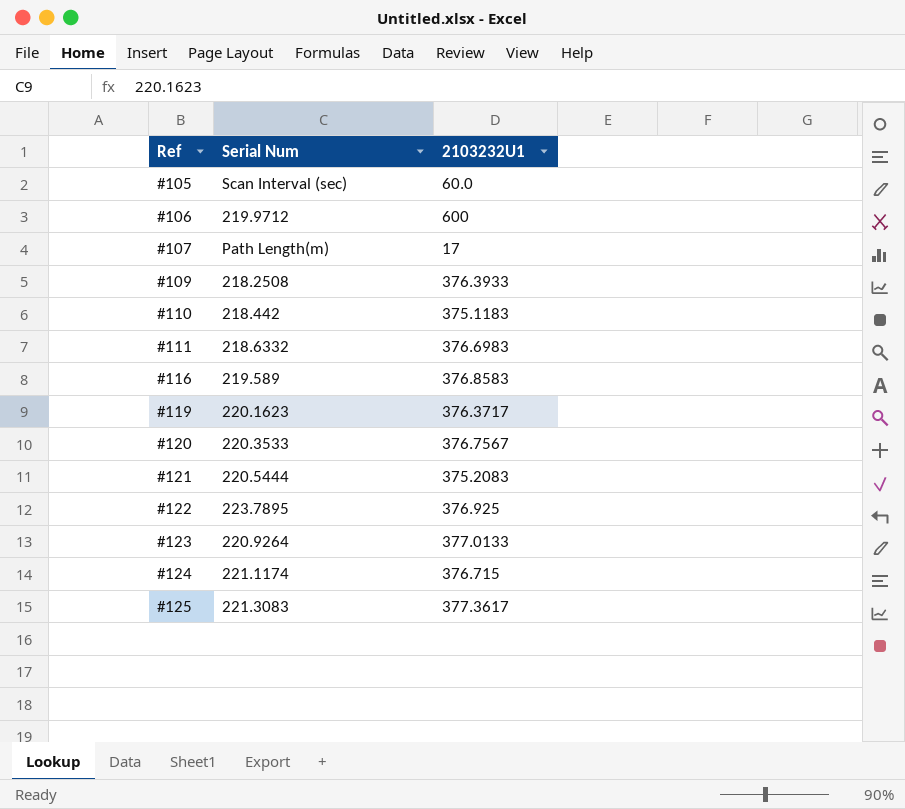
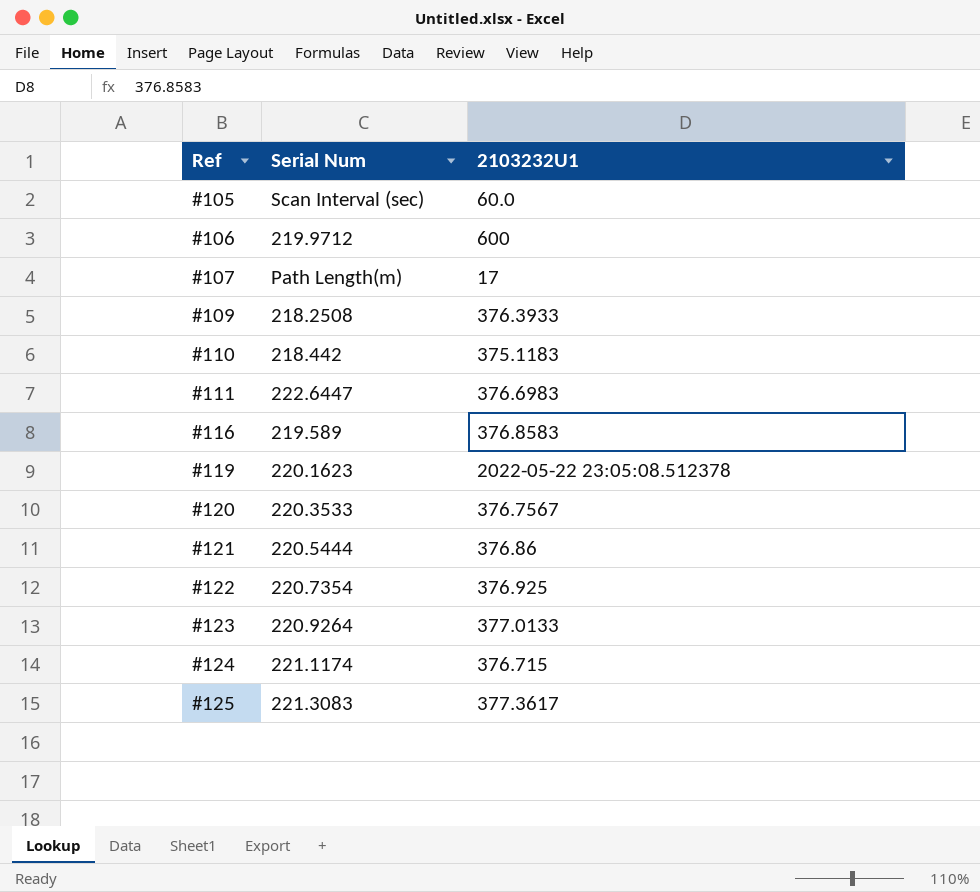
#111 | Serial Num: 218.6332 -> 222.6447
#119 | 2103232U1: 376.3717 -> 2022-05-22 23:05:08.512378
#121 | 2103232U1: 375.2083 -> 376.86
#122 | Serial Num: 223.7895 -> 220.7354

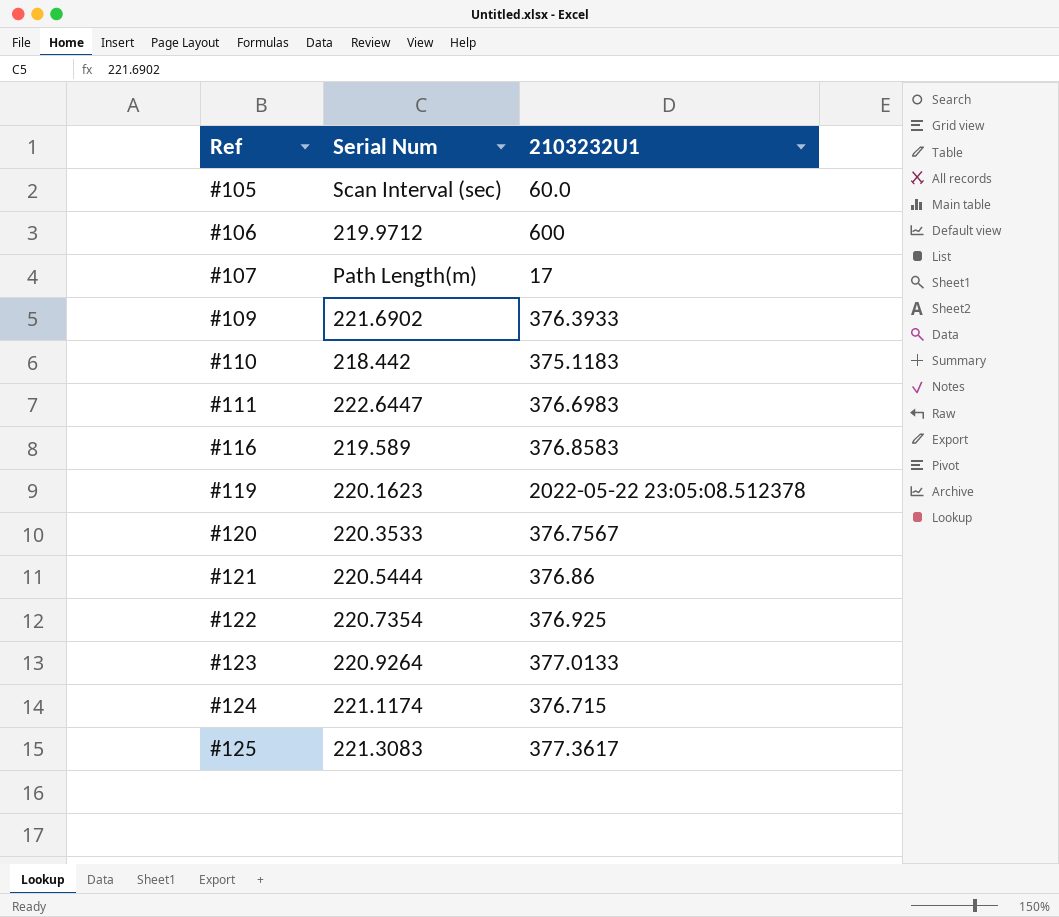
#109 | Serial Num: 218.2508 -> 221.6902

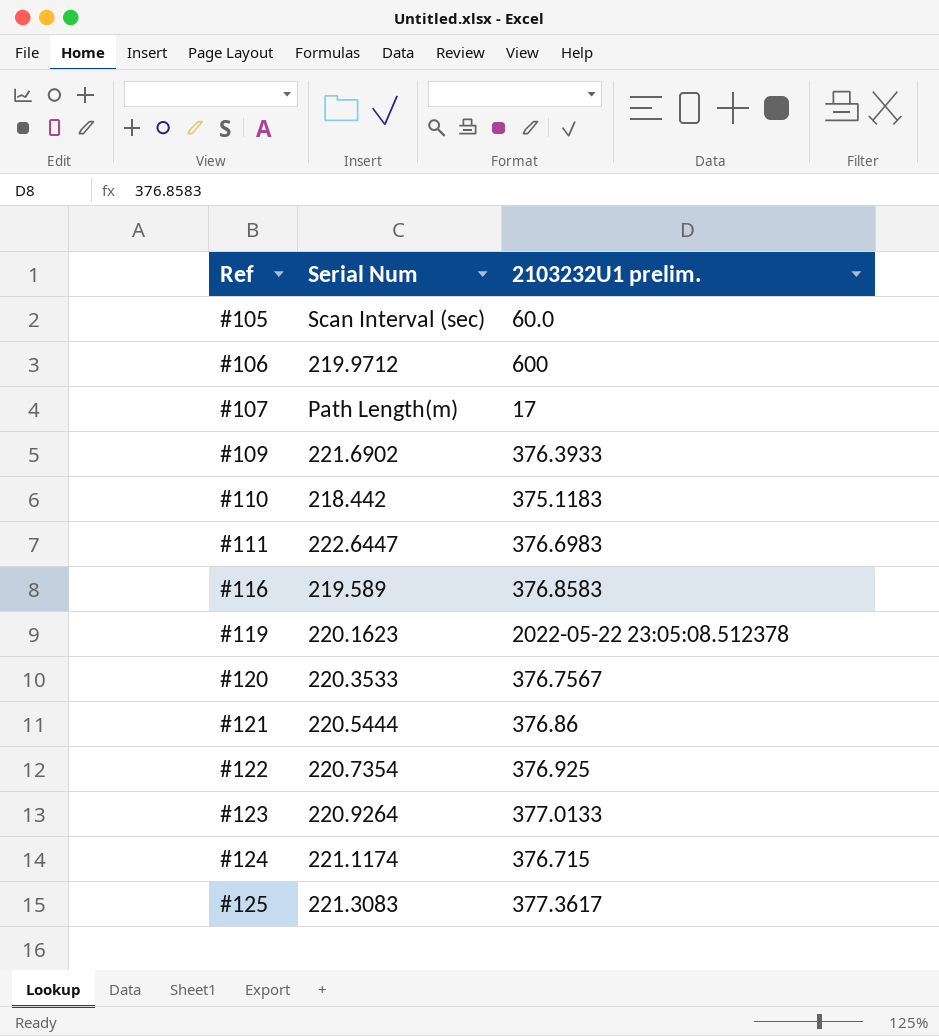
column name: 2103232U1 -> 2103232U1 prelim.

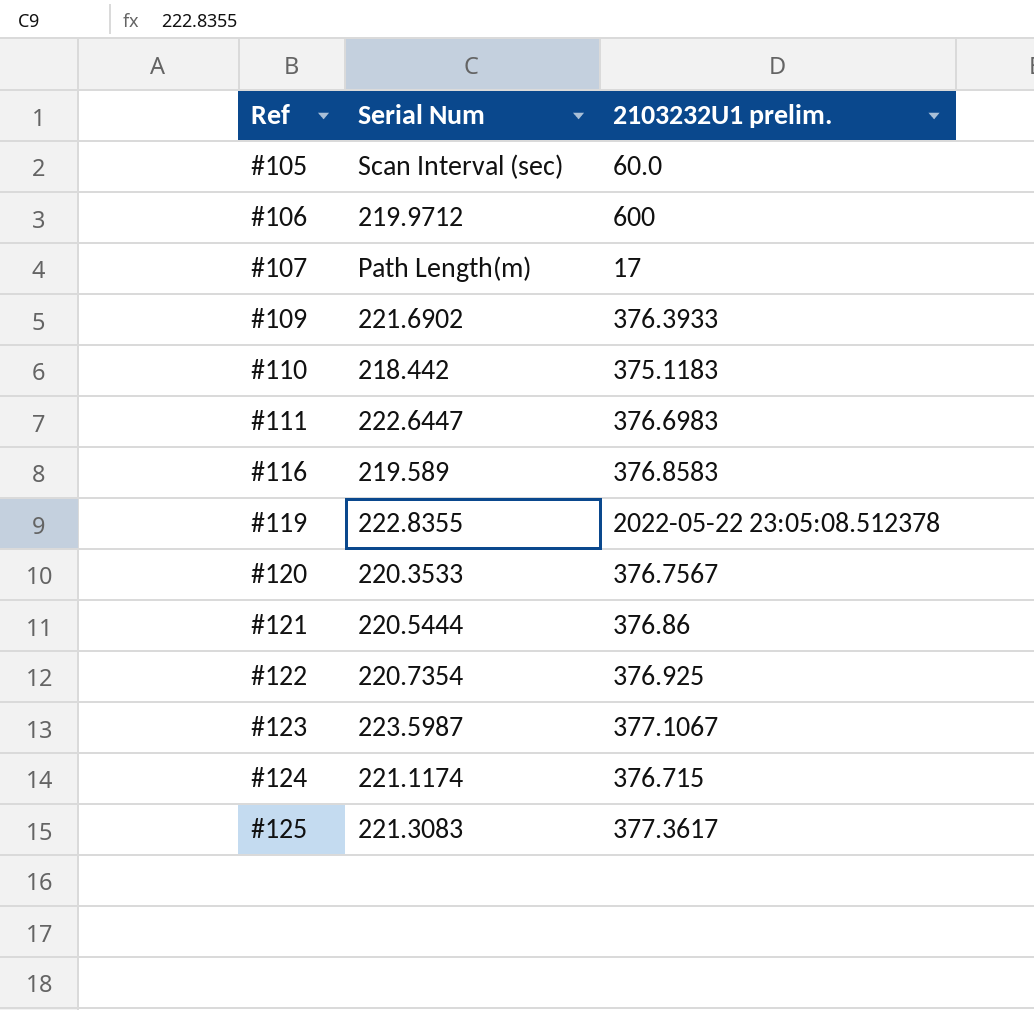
#119 | Serial Num: 220.1623 -> 222.8355
#123 | Serial Num: 220.9264 -> 223.5987
#123 | 2103232U1 prelim.: 377.0133 -> 377.1067

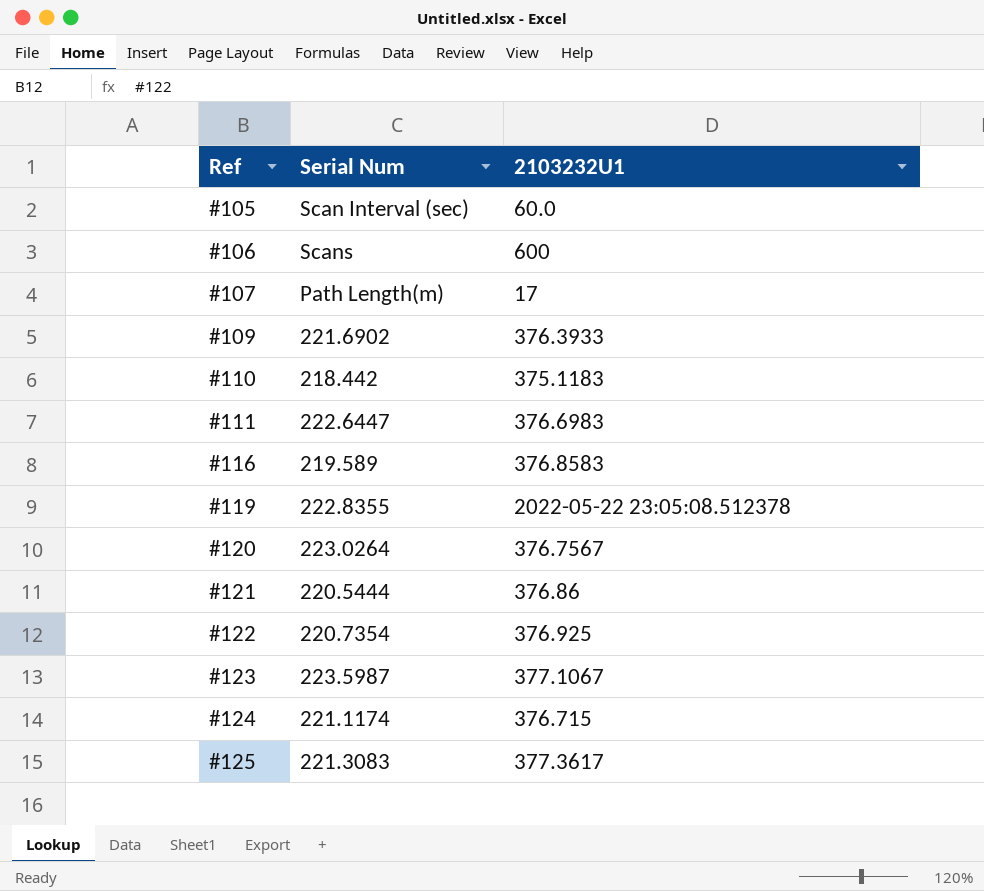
column name: 2103232U1 prelim. -> 2103232U1
#106 | Serial Num: 219.9712 -> Scans
#120 | Serial Num: 220.3533 -> 223.0264

